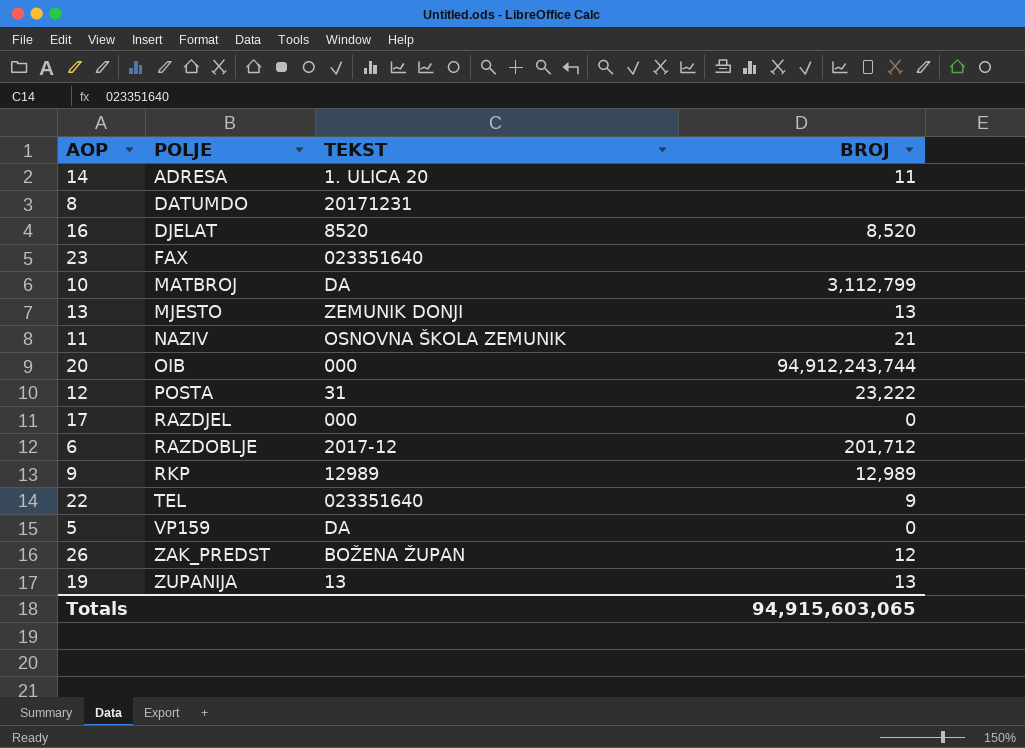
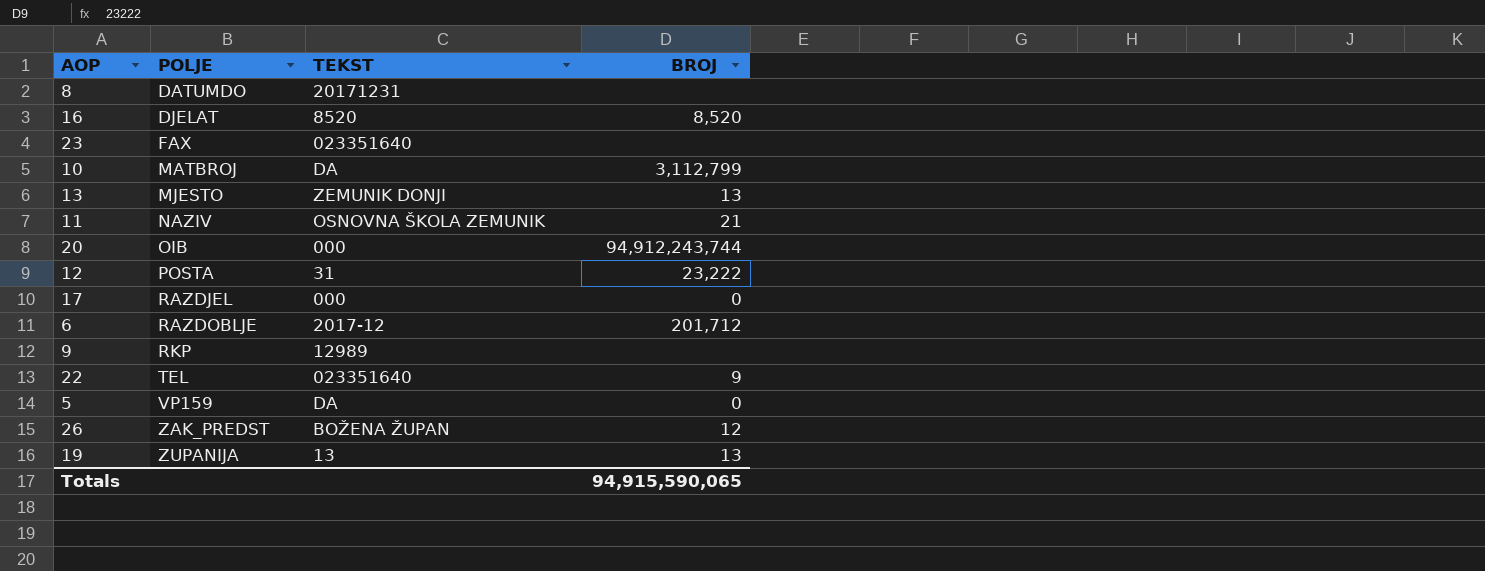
row 14: ADRESA | 1. ULICA 20 | 11 -> none
9 | BROJ: 12,989 -> none
Totals | BROJ: 94,915,603,065 -> 94,915,590,065

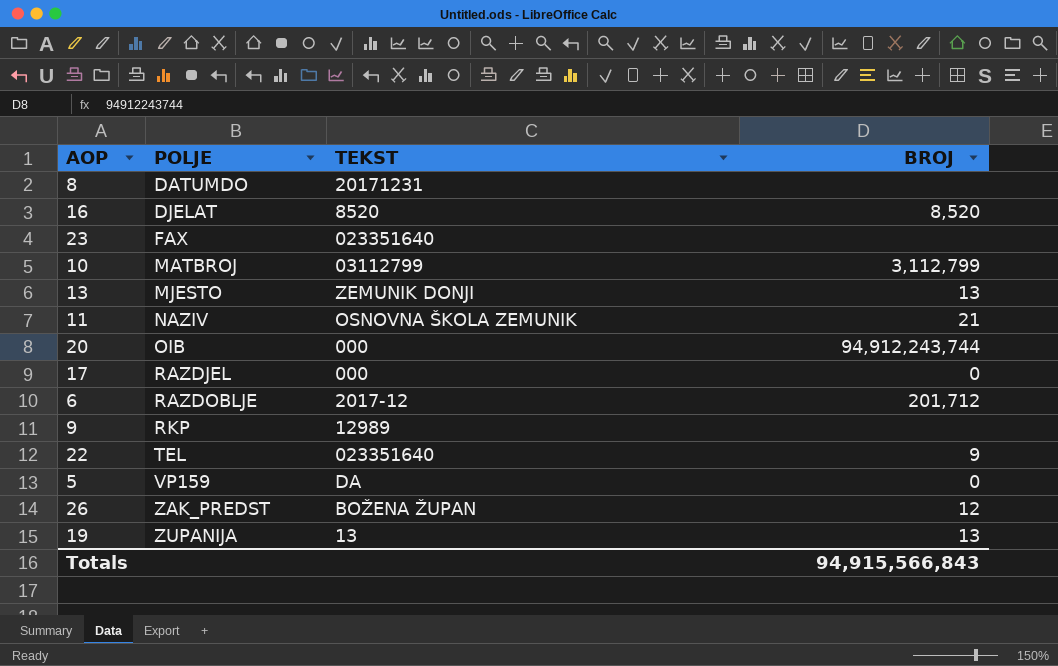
row 12: POSTA | 31 | 23,222 -> none
10 | TEKST: DA -> 03112799
Totals | BROJ: 94,915,590,065 -> 94,915,566,843

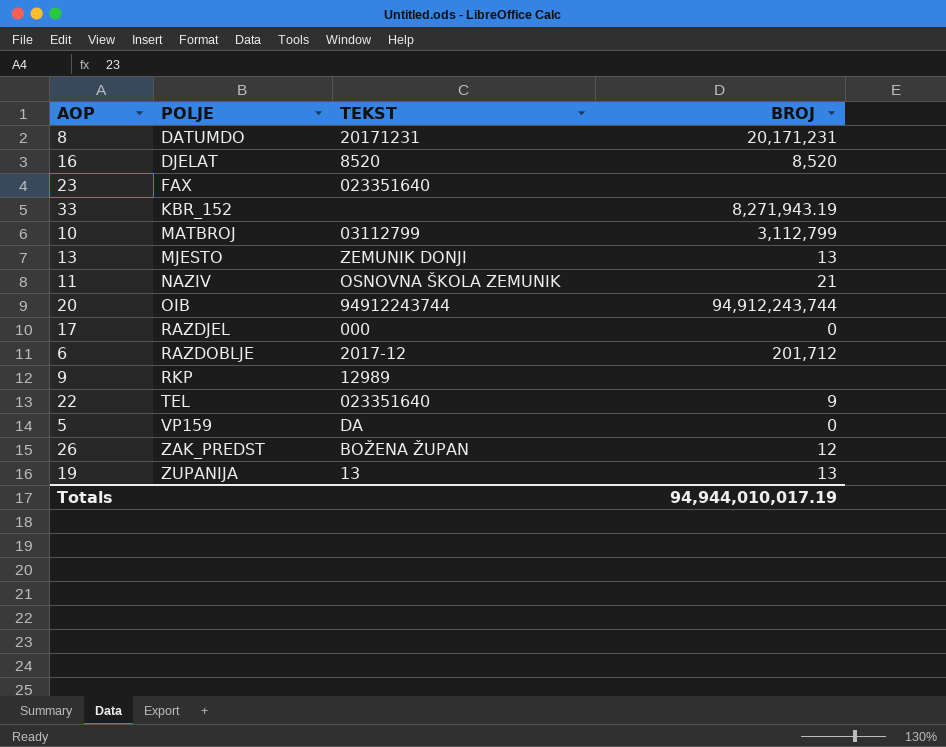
8 | BROJ: none -> 20,171,231
row 33: none -> KBR_152 | none | 8,271,943.19
20 | TEKST: 000 -> 94912243744
Totals | BROJ: 94,915,566,843 -> 94,944,010,017.19

